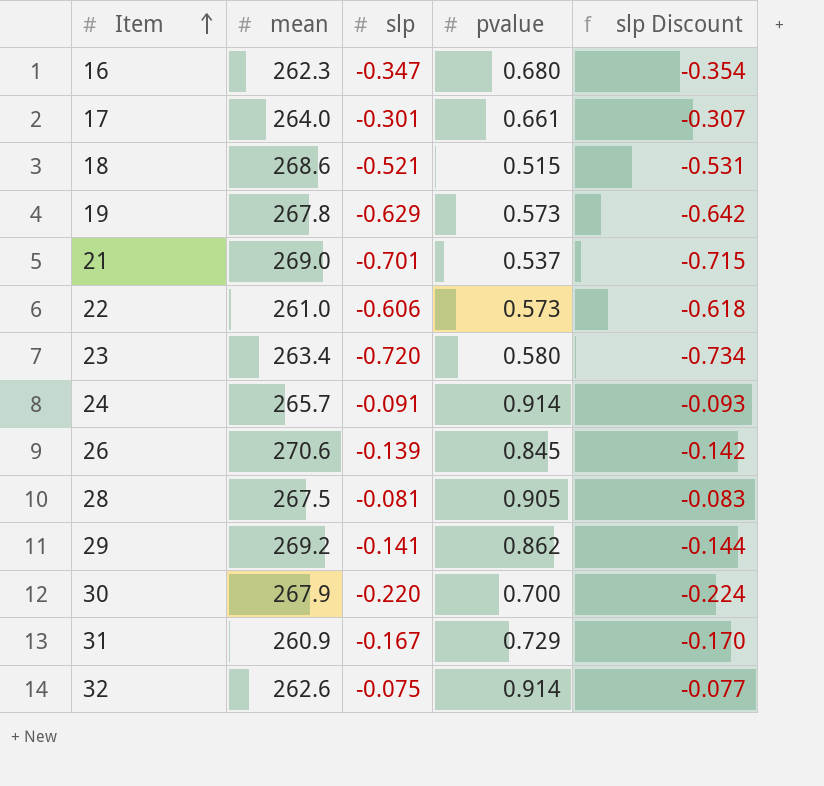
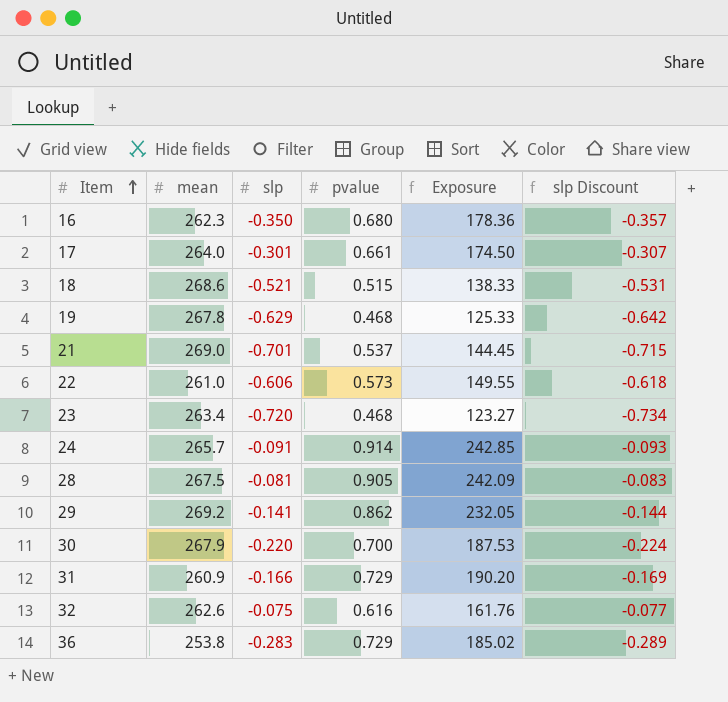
column Exposure | formula: none -> [mean] * [pvalue]
row 26: 270.6 | -0.139 | 0.845 | -0.142 -> none
16 | slp: -0.347 -> -0.350
16 | slp Discount: -0.354 -> -0.357
19 | pvalue: 0.573 -> 0.468
23 | pvalue: 0.580 -> 0.468
31 | slp: -0.167 -> -0.166
31 | slp Discount: -0.170 -> -0.169
32 | pvalue: 0.914 -> 0.616
row 36: none -> 253.8 | -0.283 | 0.729 | 185.02 | -0.289

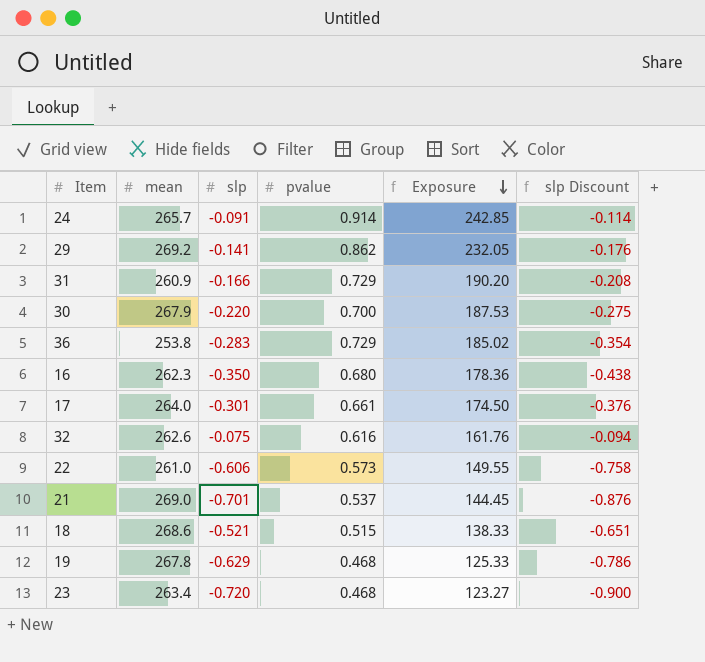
row order: Item ascending -> Exposure descending
column slp Discount | formula: [slp] * 1.02 -> [slp] * 1.25
row 28: 267.5 | -0.081 | 0.905 | 242.09 | -0.083 -> none

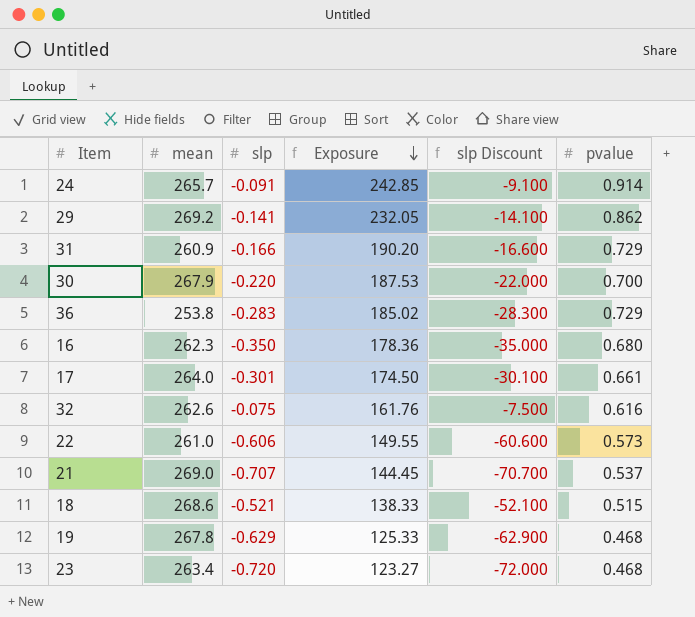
column slp Discount | formula: [slp] * 1.25 -> [slp] * 100
column pvalue | position: 4 -> 6
21 | slp: -0.701 -> -0.707

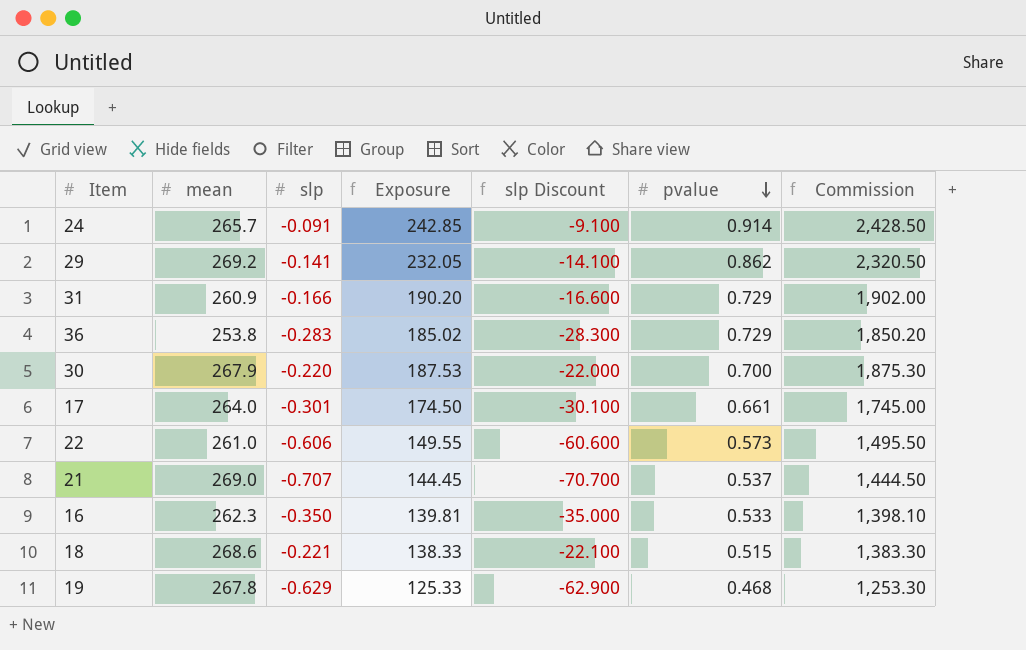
row order: Exposure descending -> pvalue descending
column Commission | formula: none -> [Exposure] * 10
row 32: 262.6 | -0.075 | 161.76 | -7.500 | 0.616 -> none
row 23: 263.4 | -0.720 | 123.27 | -72.000 | 0.468 -> none
16 | Exposure: 178.36 -> 139.81
16 | pvalue: 0.680 -> 0.533
18 | slp: -0.521 -> -0.221
18 | slp Discount: -52.100 -> -22.100

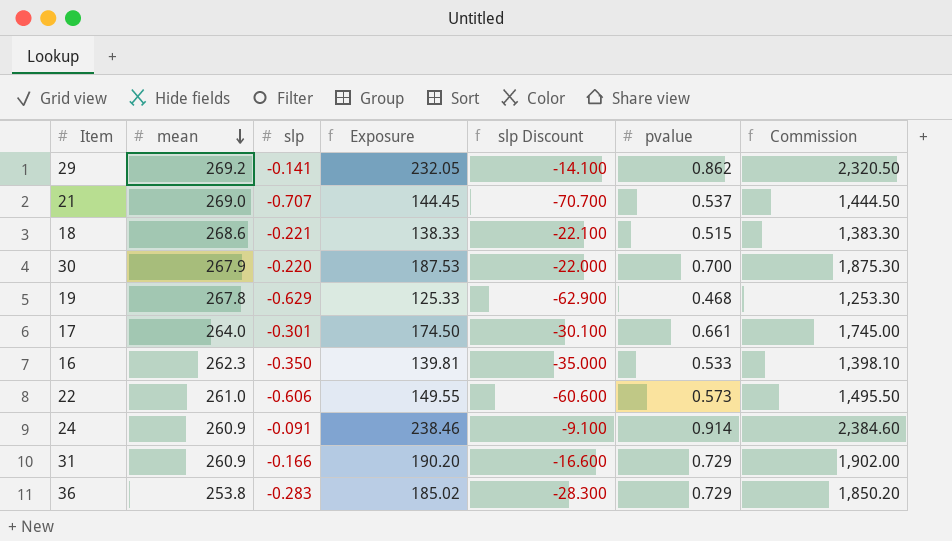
row order: pvalue descending -> mean descending
24 | mean: 265.7 -> 260.9
24 | Exposure: 242.85 -> 238.46
24 | Commission: 2,428.50 -> 2,384.60

